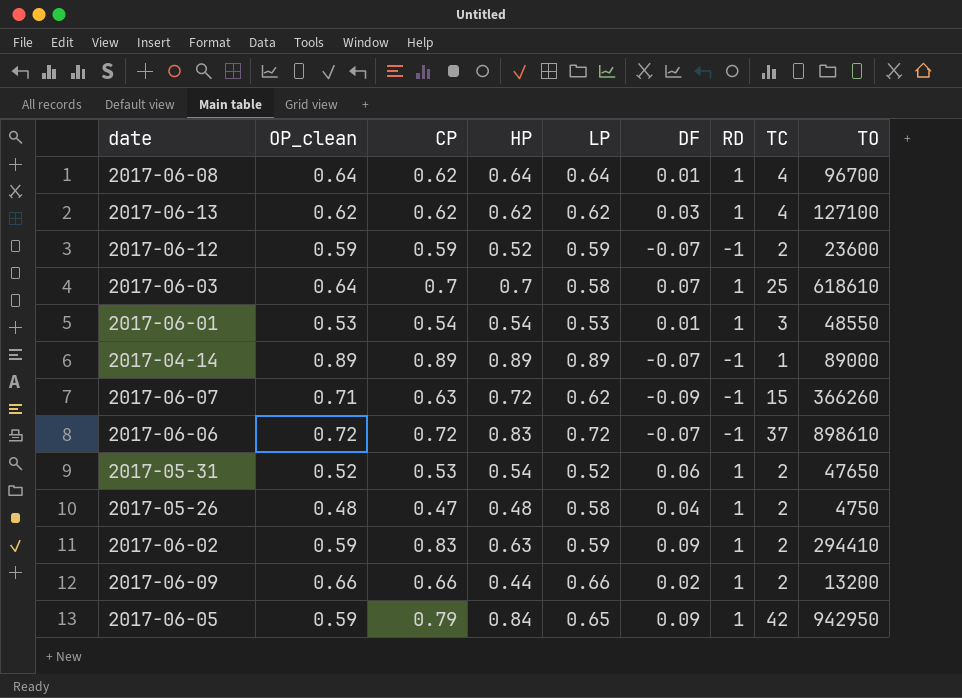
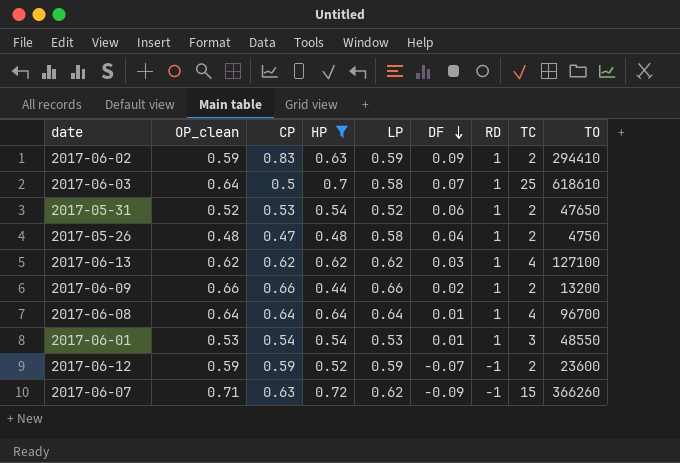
filter: none -> HP <= 0.72
row order: none -> DF descending
2017-06-03 | CP: 0.7 -> 0.5
2017-06-08 | CP: 0.62 -> 0.64

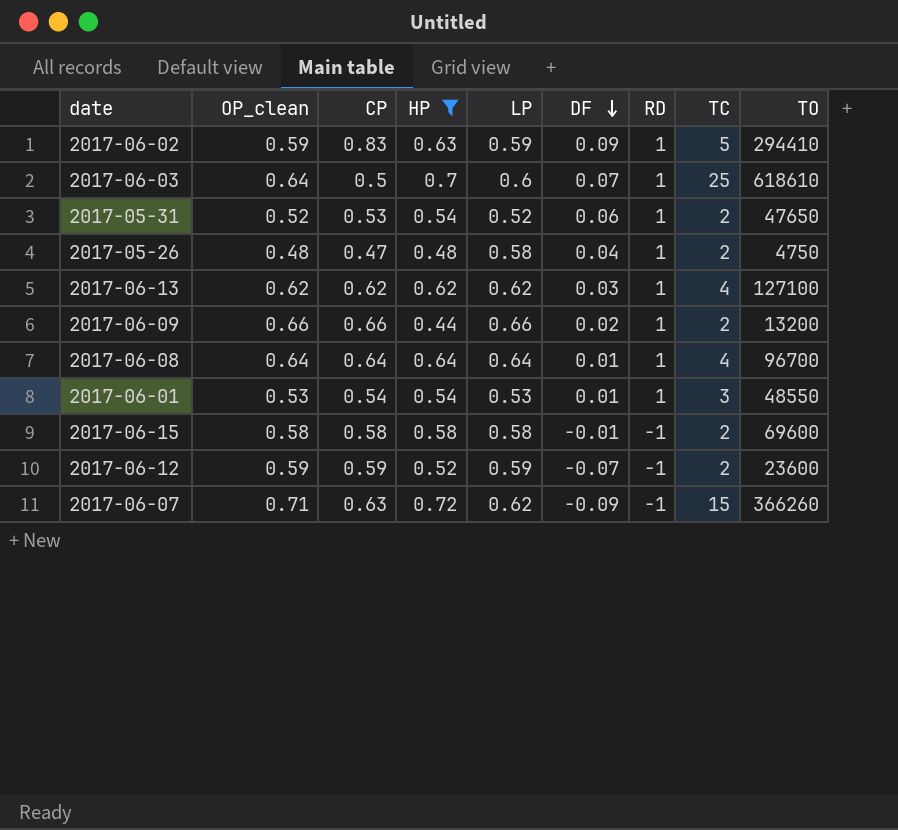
2017-06-02 | TC: 2 -> 5
2017-06-03 | LP: 0.58 -> 0.6
row 2017-06-15: none -> 0.58 | 0.58 | 0.58 | 0.58 | -0.01 | -1 | 2 | 69600

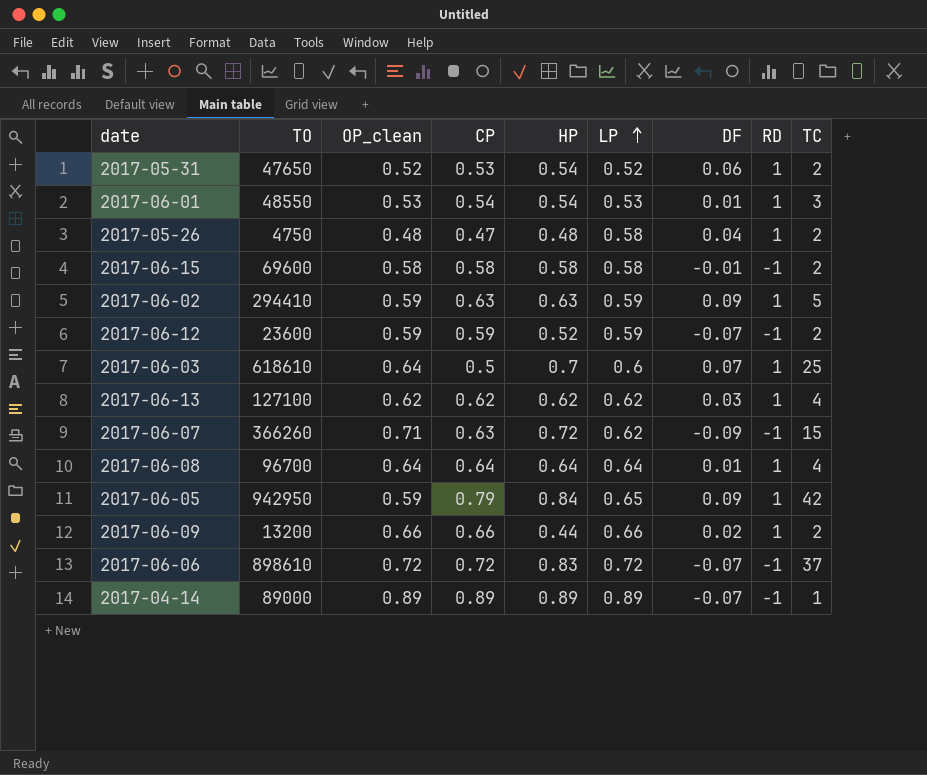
filter: HP <= 0.72 -> none
row order: DF descending -> LP ascending
column TO | position: 9 -> 2
2017-06-02 | CP: 0.83 -> 0.63

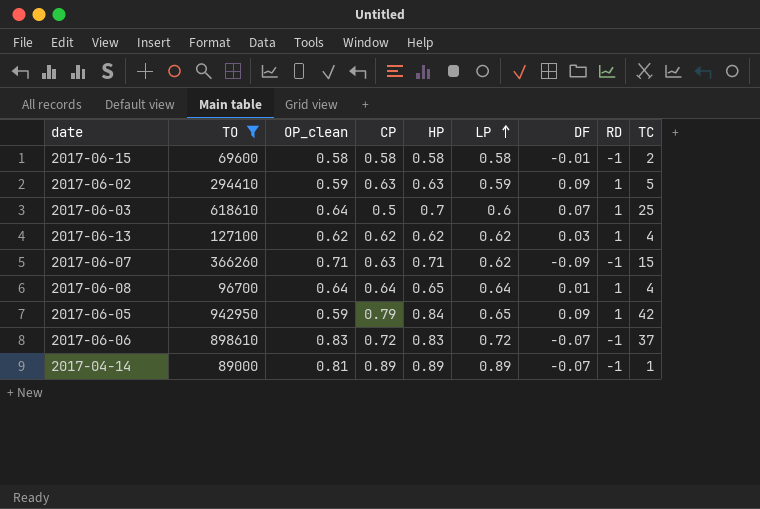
filter: none -> TO >= 69600
2017-06-07 | HP: 0.72 -> 0.71
2017-06-08 | HP: 0.64 -> 0.65
2017-06-06 | OP_clean: 0.72 -> 0.83
2017-04-14 | OP_clean: 0.89 -> 0.81

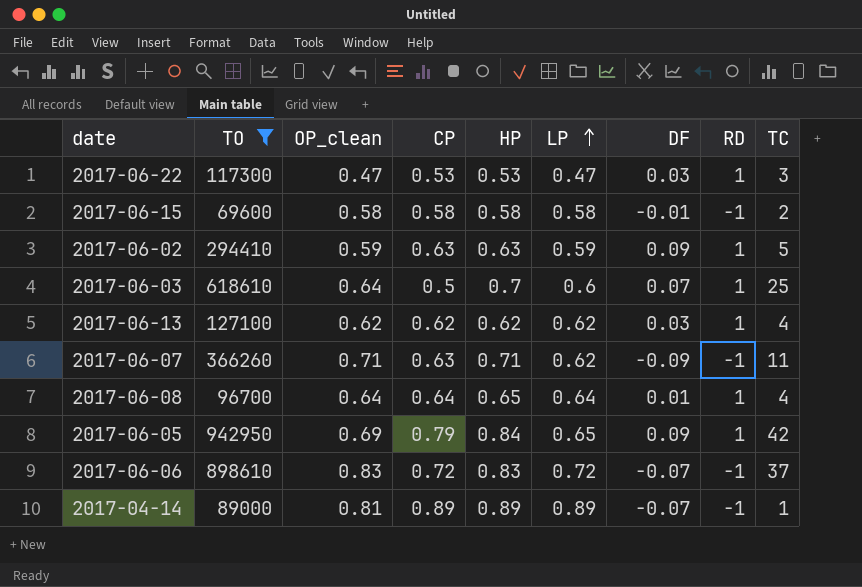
row 2017-06-22: none -> 117300 | 0.47 | 0.53 | 0.53 | 0.47 | 0.03 | 1 | 3
2017-06-07 | TC: 15 -> 11
2017-06-05 | OP_clean: 0.59 -> 0.69

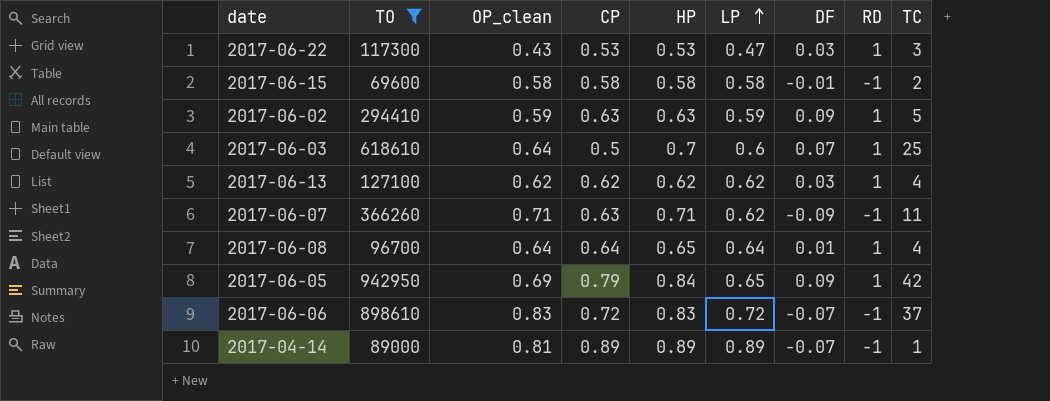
2017-06-22 | OP_clean: 0.47 -> 0.43

